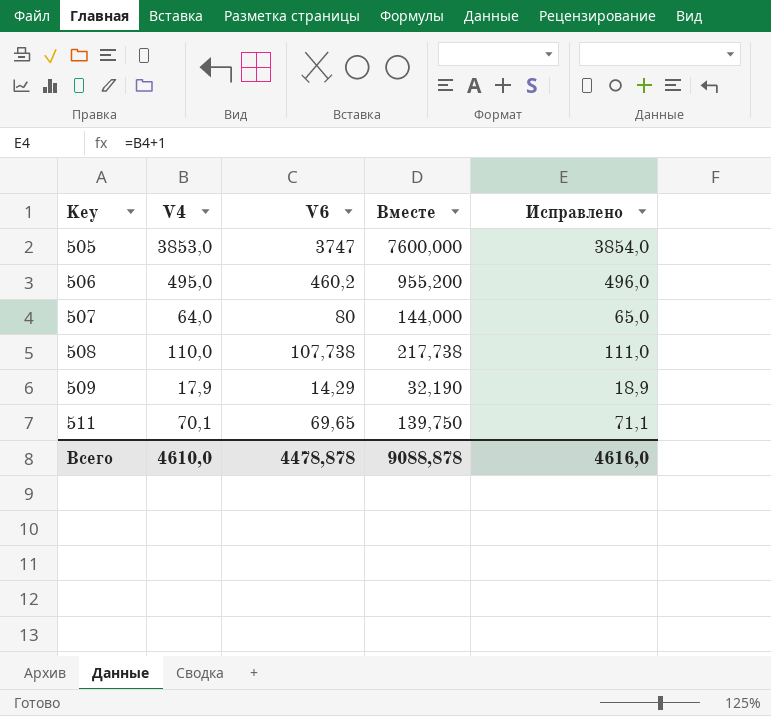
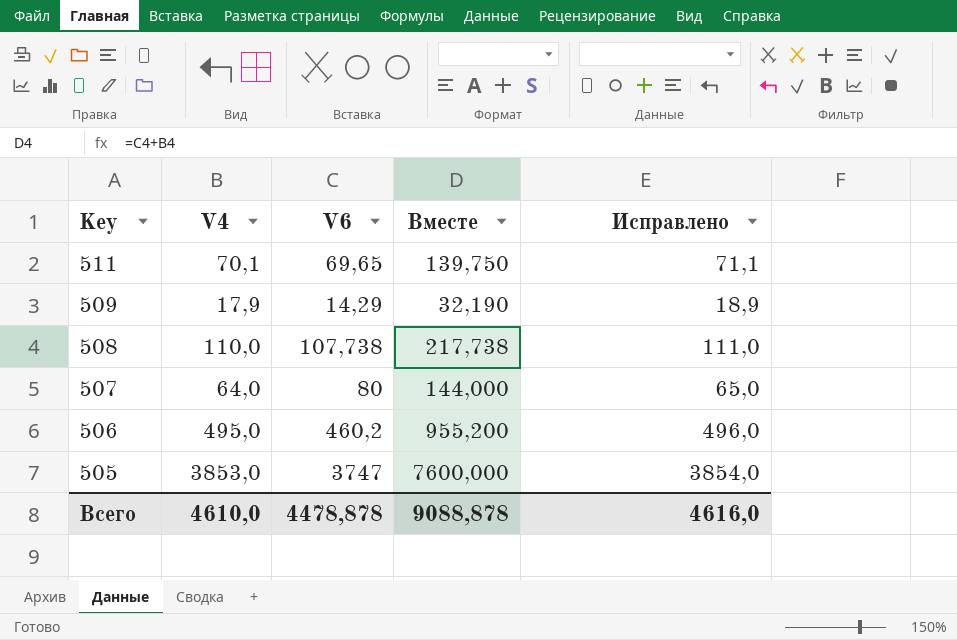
row order: Key ascending -> Key descending

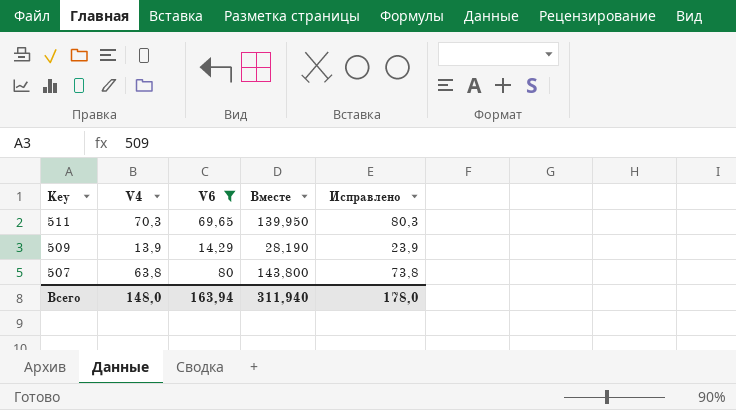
filter: none -> V6 <= 80
column Исправлено | formula: [V4] + 1 -> [V4] + 10
511 | V4: 70,1 -> 70,3
511 | Вместе: 139,750 -> 139,950
509 | V4: 17,9 -> 13,9
509 | Вместе: 32,190 -> 28,190
507 | V4: 64,0 -> 63,8
507 | Вместе: 144,000 -> 143,800
Всего | V4: 4610,0 -> 148,0
Всего | V6: 4478,878 -> 163,94
Всего | Вместе: 9088,878 -> 311,940
Всего | Исправлено: 4616,0 -> 178,0

